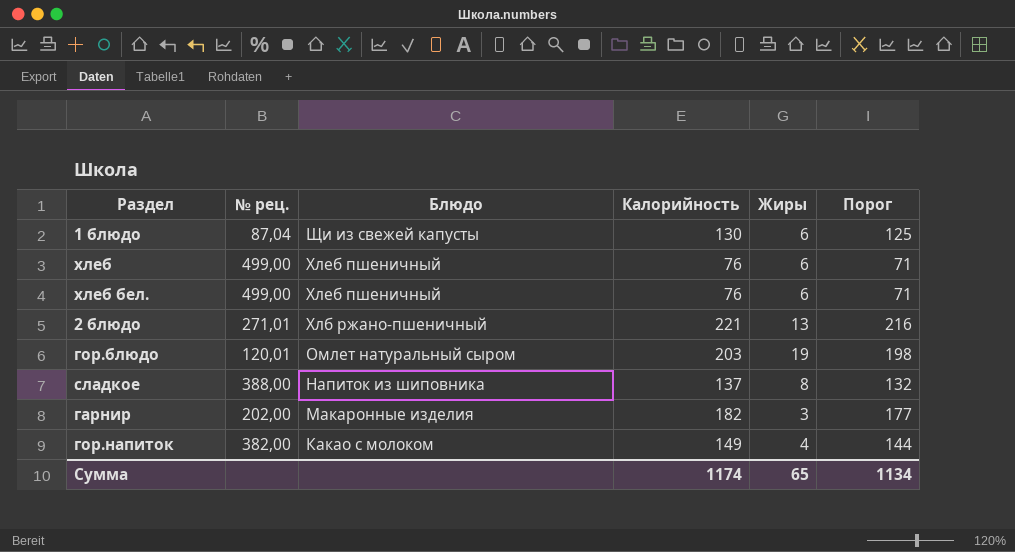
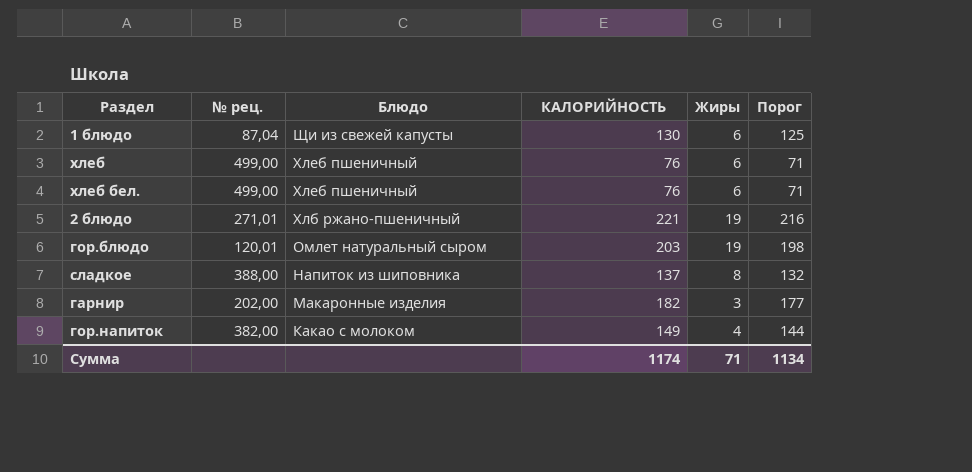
column name: Калорийность -> КАЛОРИЙНОСТЬ
2 блюдо | Жиры: 13 -> 19
Сумма | Жиры: 65 -> 71

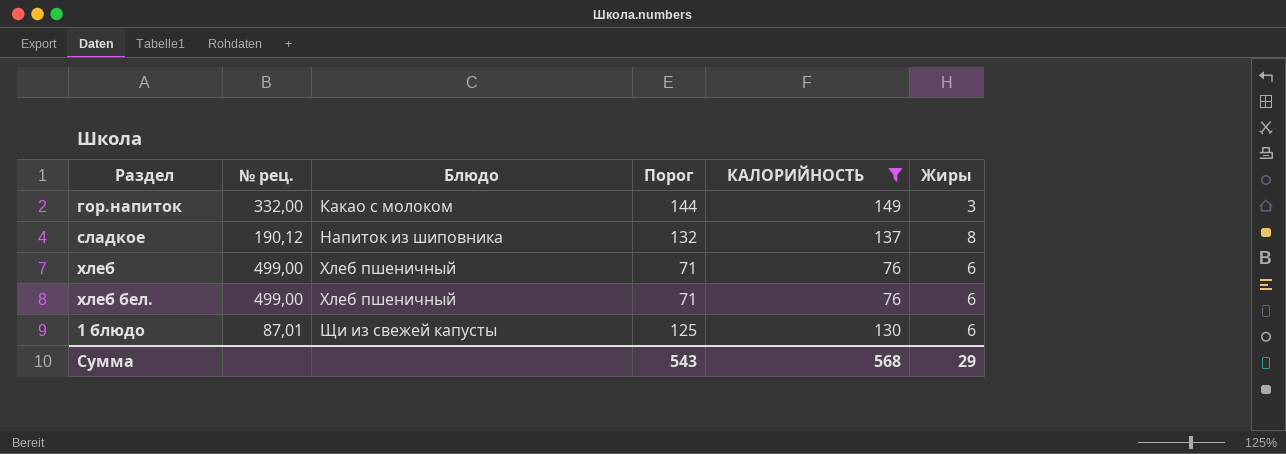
filter: none -> КАЛОРИЙНОСТЬ <= 149
row order: Блюдо descending -> Блюдо ascending
column Порог | position: 6 -> 4
гор.напиток | № рец.: 382,00 -> 332,00
гор.напиток | Жиры: 4 -> 3
сладкое | № рец.: 388,00 -> 190,12
1 блюдо | № рец.: 87,04 -> 87,01
Сумма | Порог: 1134 -> 543
Сумма | КАЛОРИЙНОСТЬ: 1174 -> 568
Сумма | Жиры: 71 -> 29

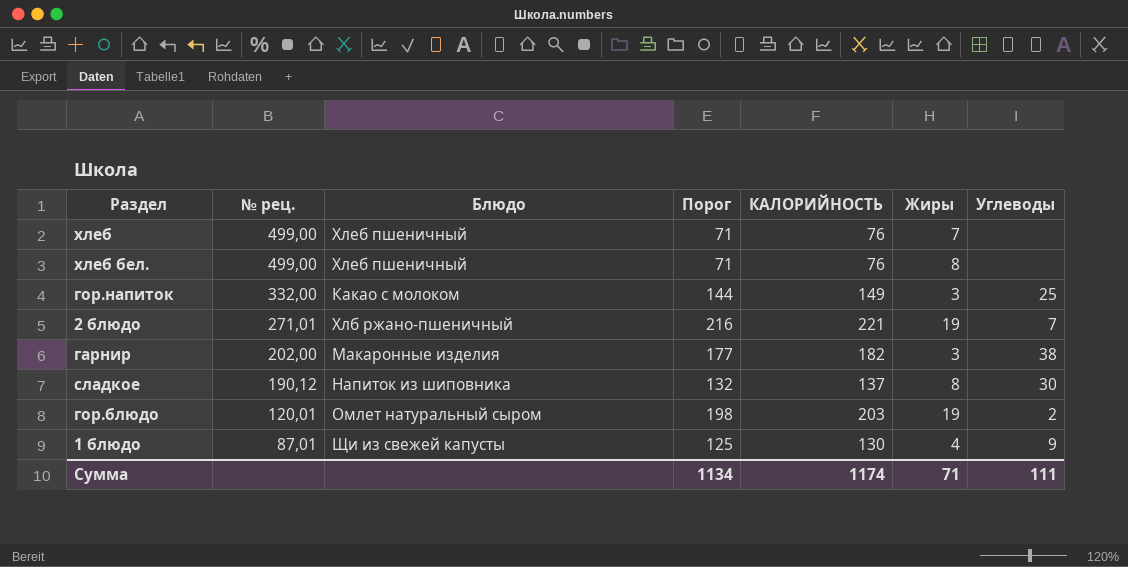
filter: КАЛОРИЙНОСТЬ <= 149 -> none
row order: Блюдо ascending -> № рец. descending
column Углеводы | position: none -> 7
хлеб | Жиры: 6 -> 7
хлеб бел. | Жиры: 6 -> 8
1 блюдо | Жиры: 6 -> 4
Сумма | Порог: 543 -> 1134
Сумма | КАЛОРИЙНОСТЬ: 568 -> 1174
Сумма | Жиры: 29 -> 71

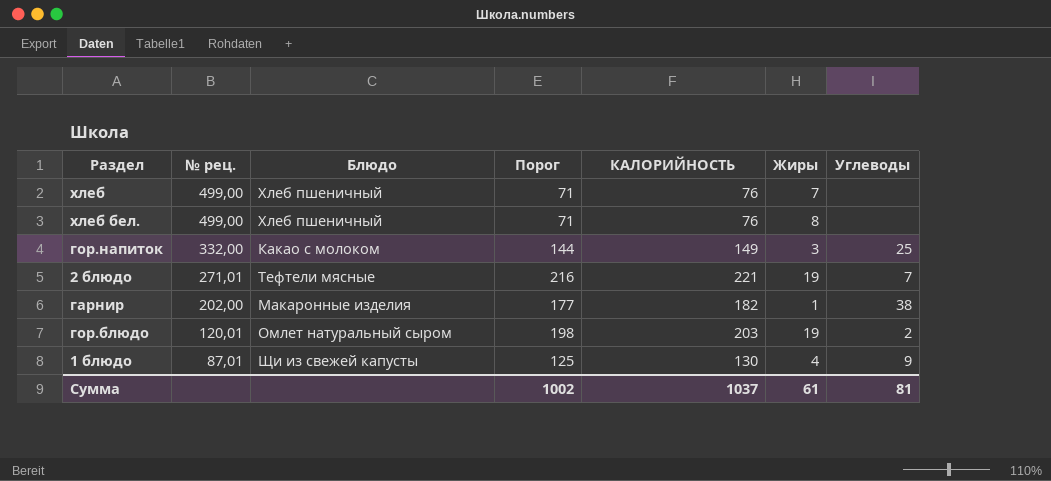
row сладкое: 190,12 | Напиток из шиповника | 132 | 137 | 8 | 30 -> none
2 блюдо | Блюдо: Хлб ржано-пшеничный -> Тефтели мясные
гарнир | Жиры: 3 -> 1
Сумма | Порог: 1134 -> 1002
Сумма | КАЛОРИЙНОСТЬ: 1174 -> 1037
Сумма | Жиры: 71 -> 61
Сумма | Углеводы: 111 -> 81

